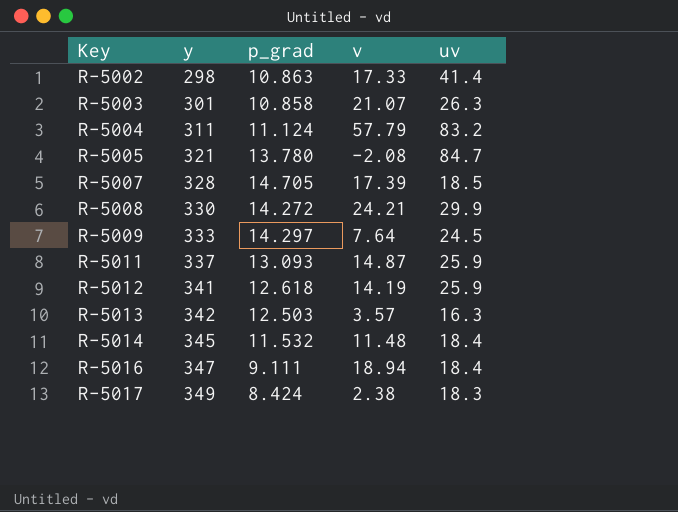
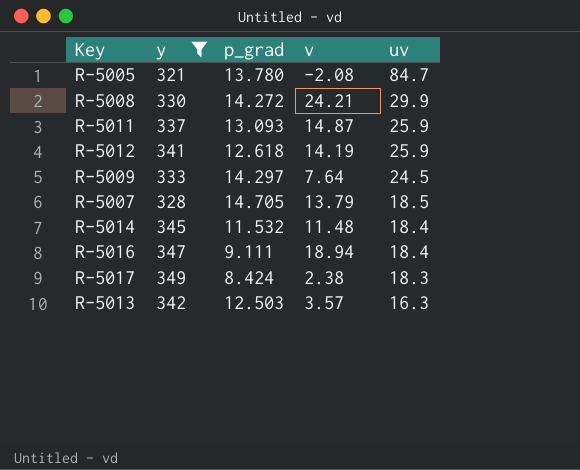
filter: none -> y >= 321
row order: Key ascending -> uv descending
R-5007 | v: 17.39 -> 13.79

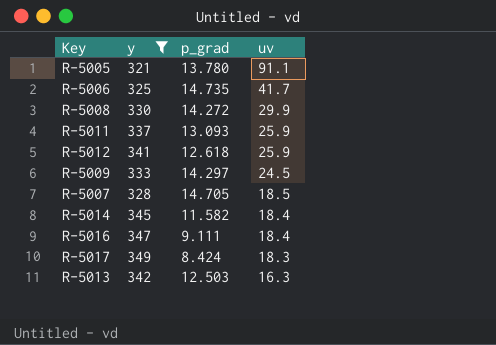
column v | position: 4 -> none
R-5005 | uv: 84.7 -> 91.1
row R-5006: none -> 325 | 14.735 | 41.7
R-5014 | p_grad: 11.532 -> 11.582

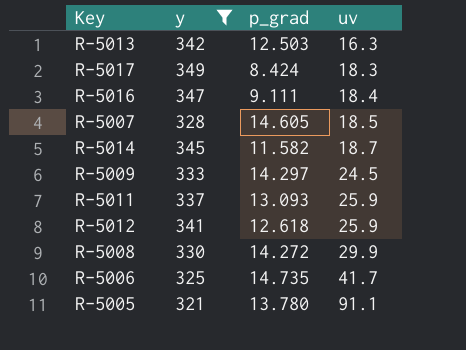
row order: uv descending -> uv ascending
R-5007 | p_grad: 14.705 -> 14.605
R-5014 | uv: 18.4 -> 18.7

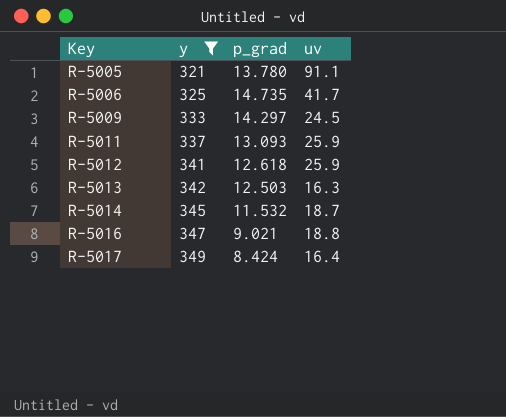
row order: uv ascending -> Key ascending
row R-5007: 328 | 14.605 | 18.5 -> none
row R-5008: 330 | 14.272 | 29.9 -> none
R-5014 | p_grad: 11.582 -> 11.532
R-5016 | p_grad: 9.111 -> 9.021
R-5016 | uv: 18.4 -> 18.8
R-5017 | uv: 18.3 -> 16.4

